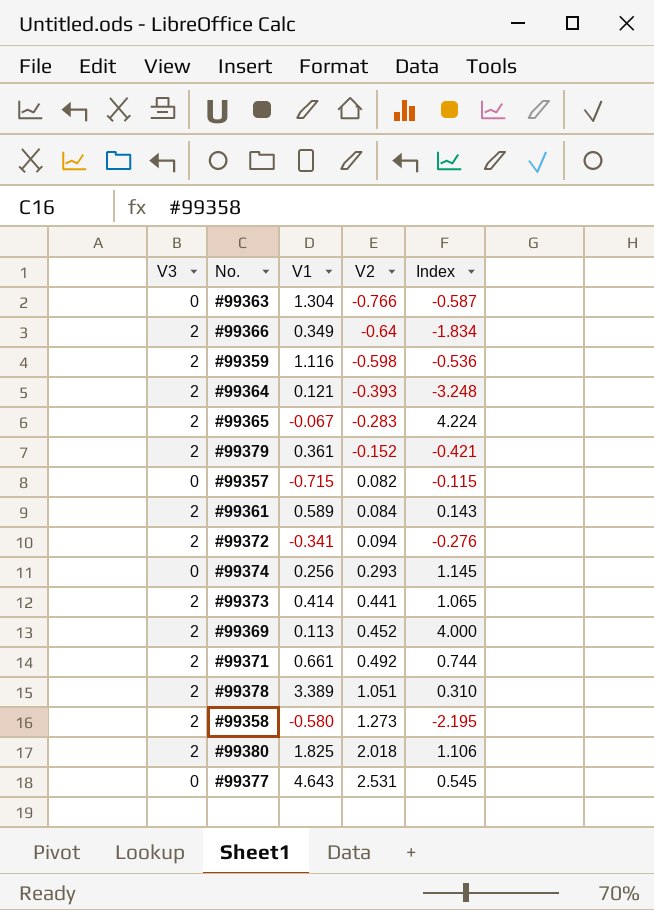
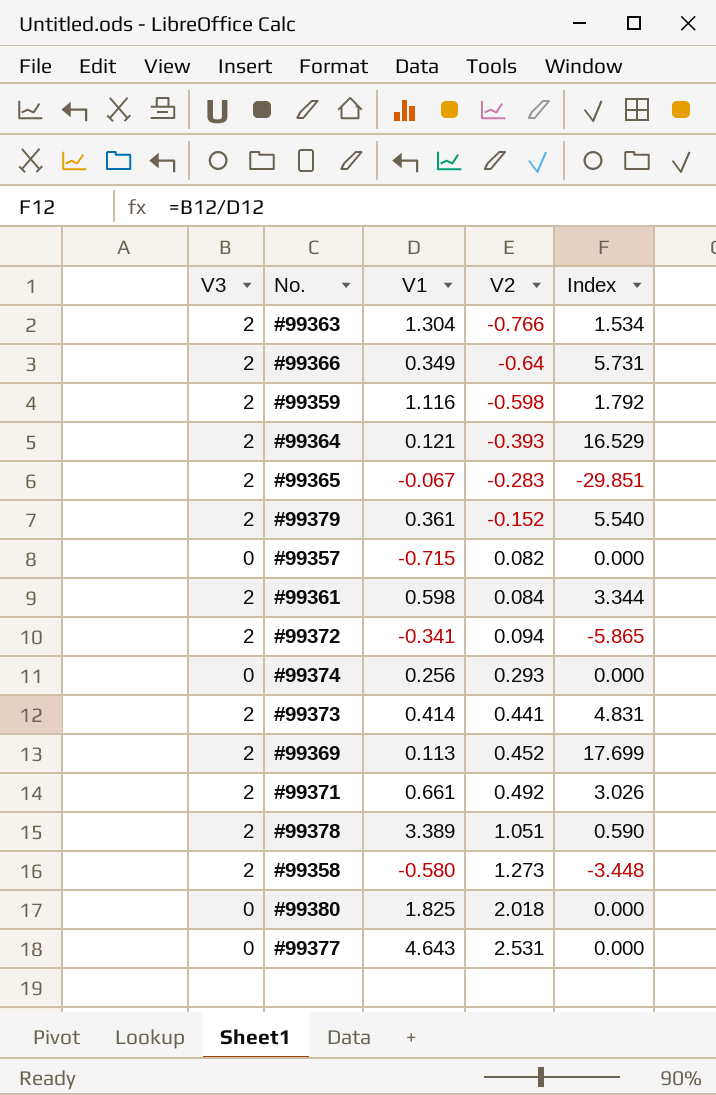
column Index | formula: [V2] / [V1] -> [V3] / [V1]
#99363 | V3: 0 -> 2
#99361 | V1: 0.589 -> 0.598
#99380 | V3: 2 -> 0

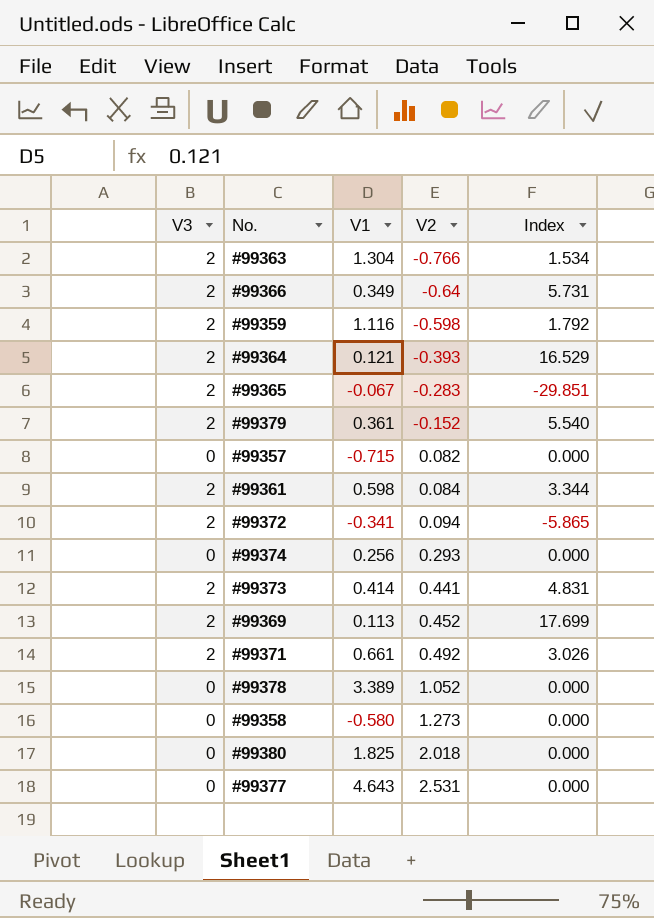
#99378 | V3: 2 -> 0
#99378 | V2: 1.051 -> 1.052
#99378 | Index: 0.590 -> 0.000
#99358 | V3: 2 -> 0
#99358 | Index: -3.448 -> 0.000

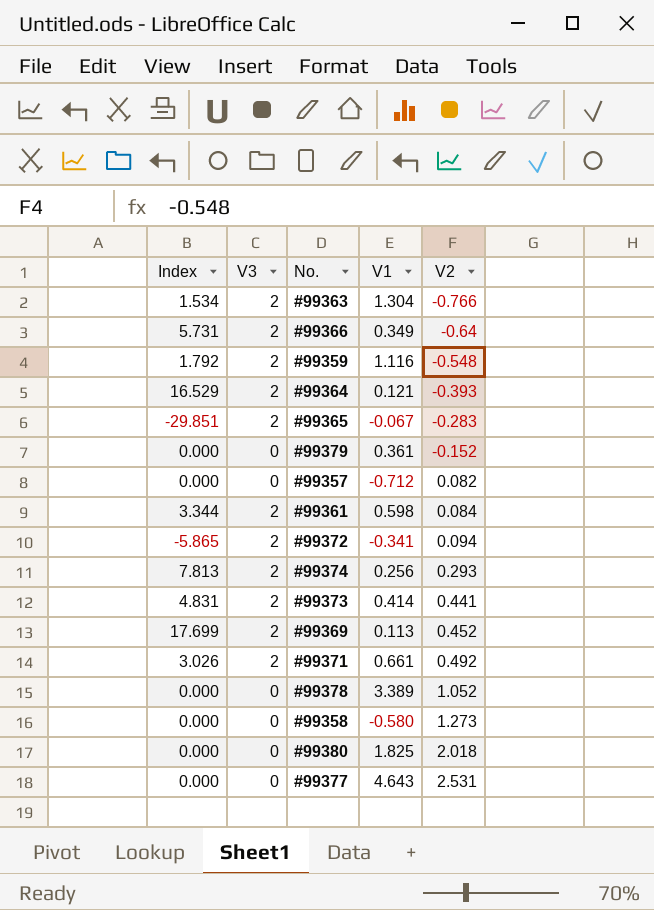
column Index | position: 5 -> 1
#99359 | V2: -0.598 -> -0.548
#99379 | Index: 5.540 -> 0.000
#99379 | V3: 2 -> 0
#99357 | V1: -0.715 -> -0.712
#99374 | Index: 0.000 -> 7.813
#99374 | V3: 0 -> 2

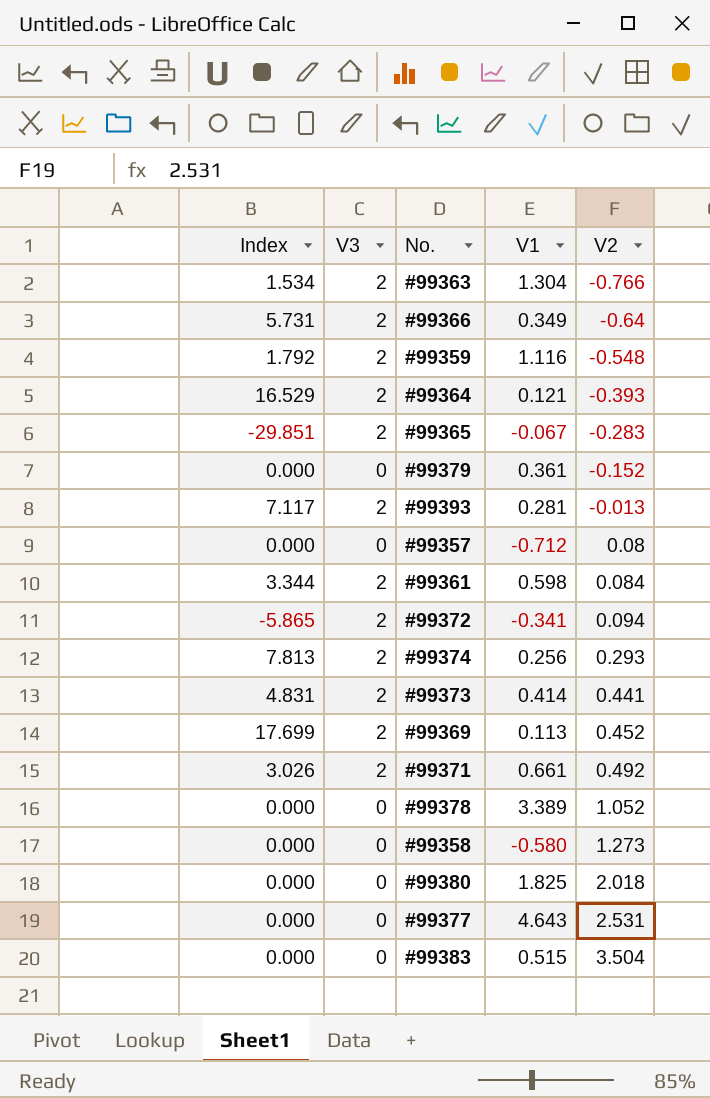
row #99393: none -> 7.117 | 2 | 0.281 | -0.013
#99357 | V2: 0.082 -> 0.08
row #99383: none -> 0.000 | 0 | 0.515 | 3.504

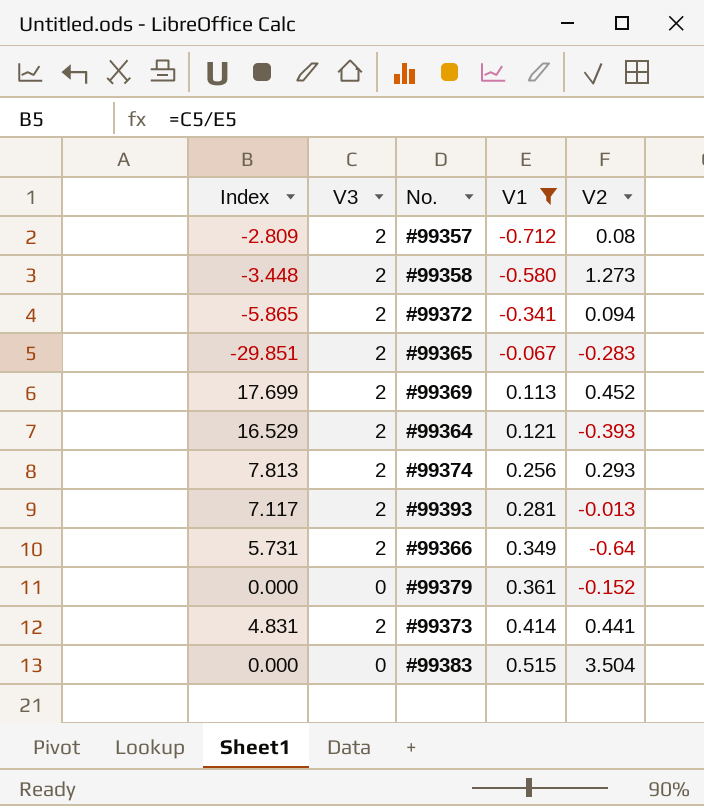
filter: none -> V1 <= 0.515
row order: V2 ascending -> V1 ascending
#99357 | Index: 0.000 -> -2.809
#99357 | V3: 0 -> 2
#99358 | Index: 0.000 -> -3.448
#99358 | V3: 0 -> 2

